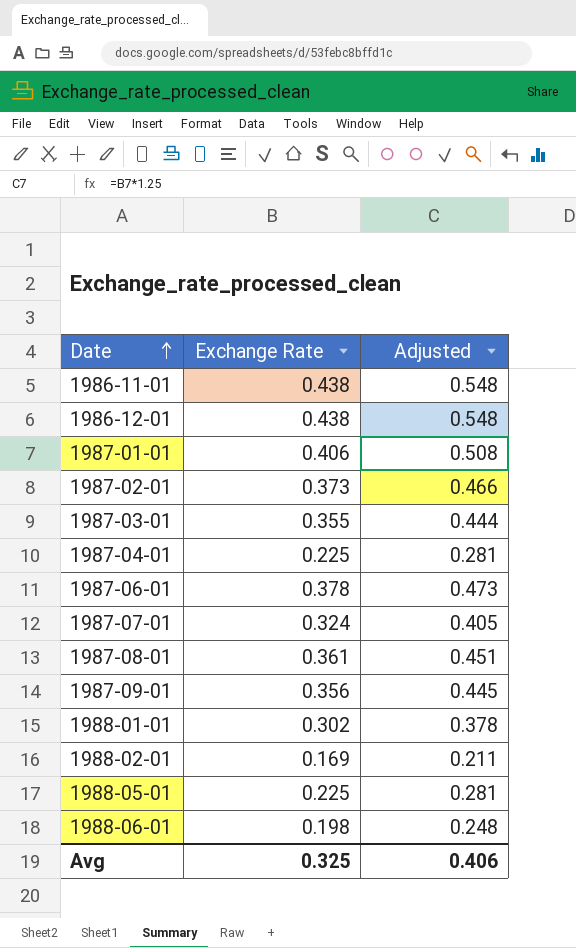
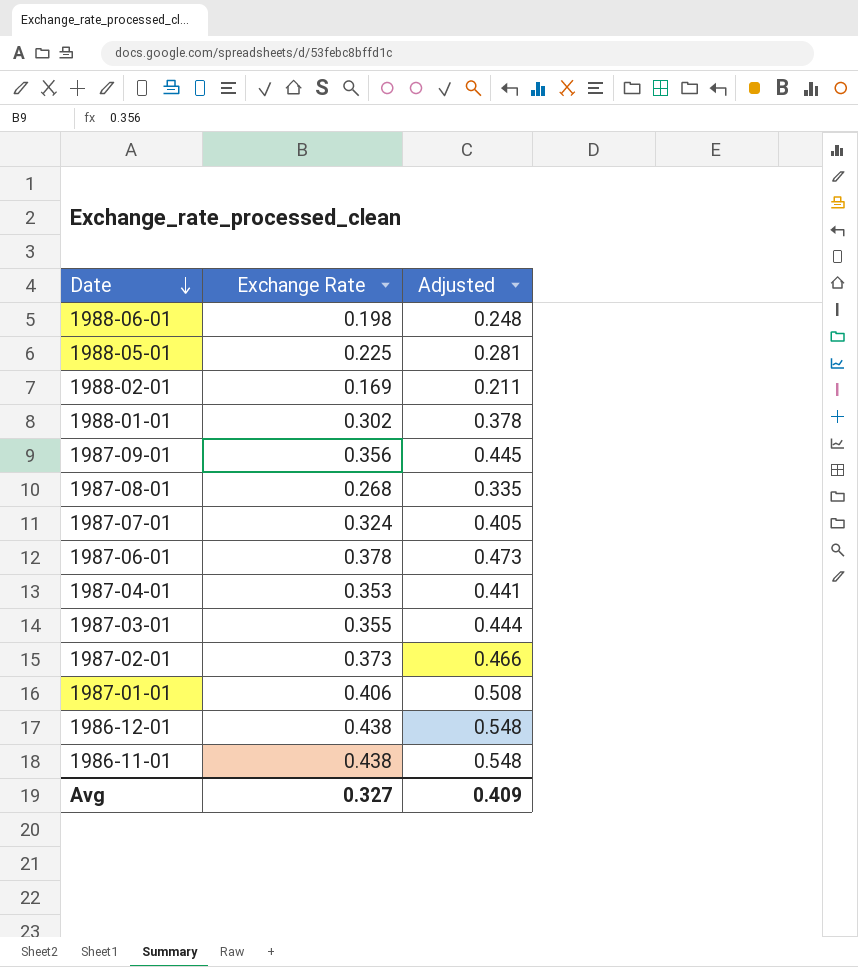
row order: Date ascending -> Date descending
1987-08-01 | Exchange Rate: 0.361 -> 0.268
1987-08-01 | Adjusted: 0.451 -> 0.335
1987-04-01 | Exchange Rate: 0.225 -> 0.353
1987-04-01 | Adjusted: 0.281 -> 0.441
Avg | Exchange Rate: 0.325 -> 0.327
Avg | Adjusted: 0.406 -> 0.409

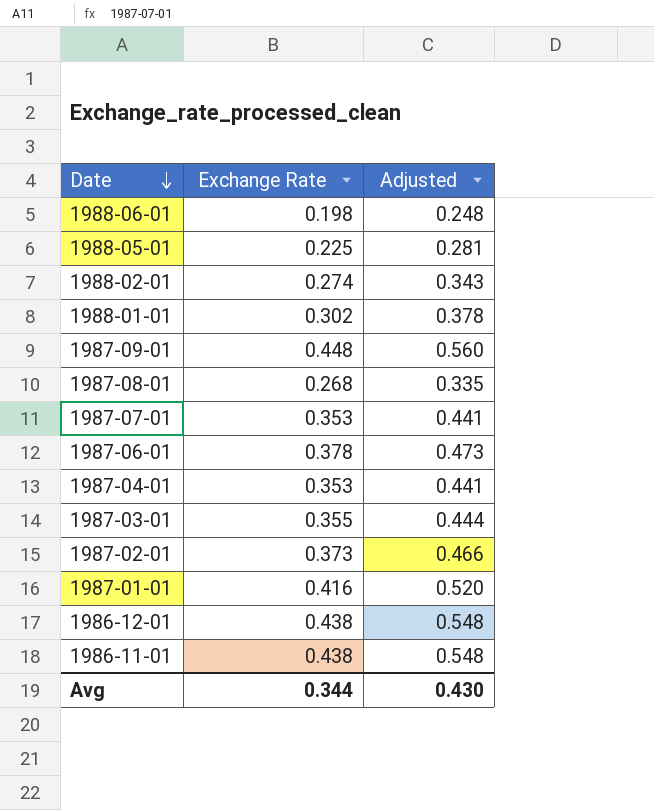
1988-02-01 | Exchange Rate: 0.169 -> 0.274
1988-02-01 | Adjusted: 0.211 -> 0.343
1987-09-01 | Exchange Rate: 0.356 -> 0.448
1987-09-01 | Adjusted: 0.445 -> 0.560
1987-07-01 | Exchange Rate: 0.324 -> 0.353
1987-07-01 | Adjusted: 0.405 -> 0.441
1987-01-01 | Exchange Rate: 0.406 -> 0.416
1987-01-01 | Adjusted: 0.508 -> 0.520
Avg | Exchange Rate: 0.327 -> 0.344
Avg | Adjusted: 0.409 -> 0.430

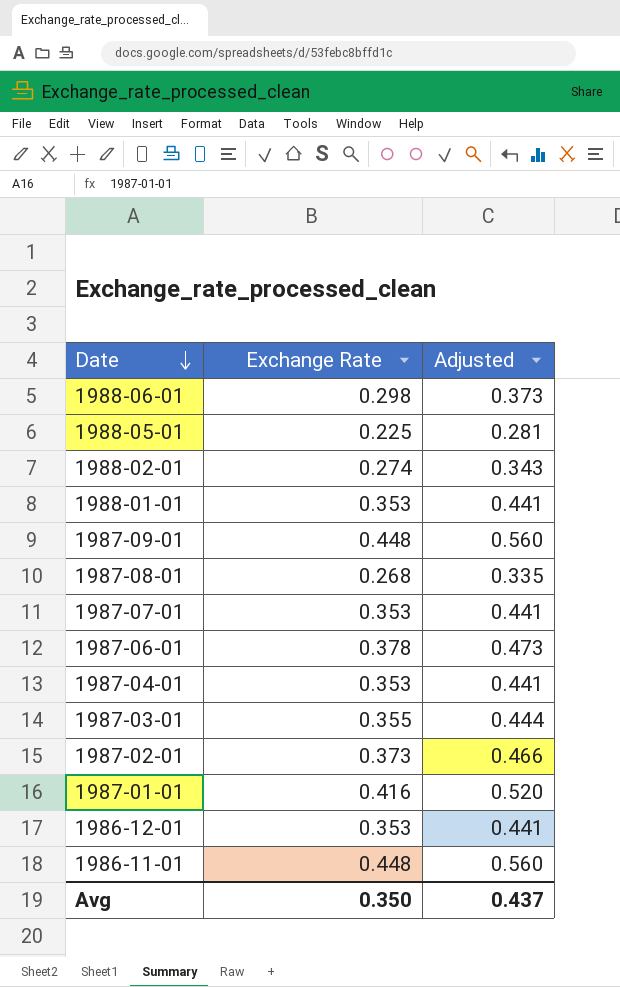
1988-06-01 | Exchange Rate: 0.198 -> 0.298
1988-06-01 | Adjusted: 0.248 -> 0.373
1988-01-01 | Exchange Rate: 0.302 -> 0.353
1988-01-01 | Adjusted: 0.378 -> 0.441
1986-12-01 | Exchange Rate: 0.438 -> 0.353
1986-12-01 | Adjusted: 0.548 -> 0.441
1986-11-01 | Exchange Rate: 0.438 -> 0.448
1986-11-01 | Adjusted: 0.548 -> 0.560
Avg | Exchange Rate: 0.344 -> 0.350
Avg | Adjusted: 0.430 -> 0.437

